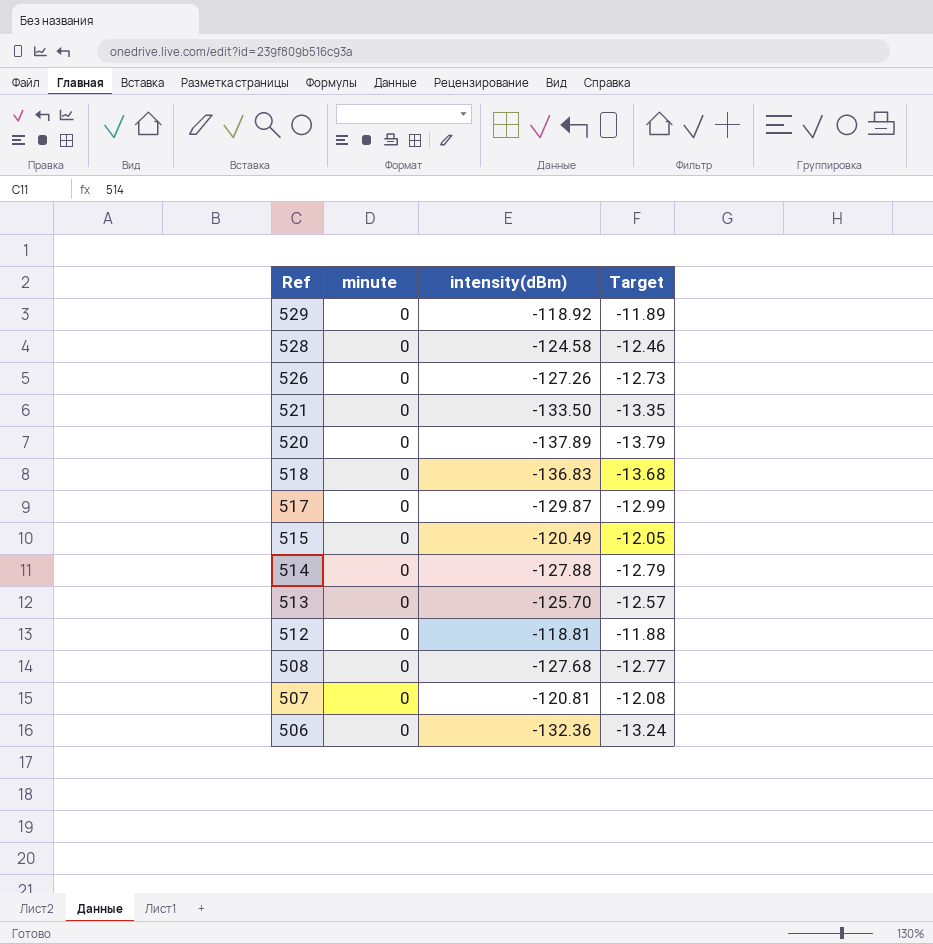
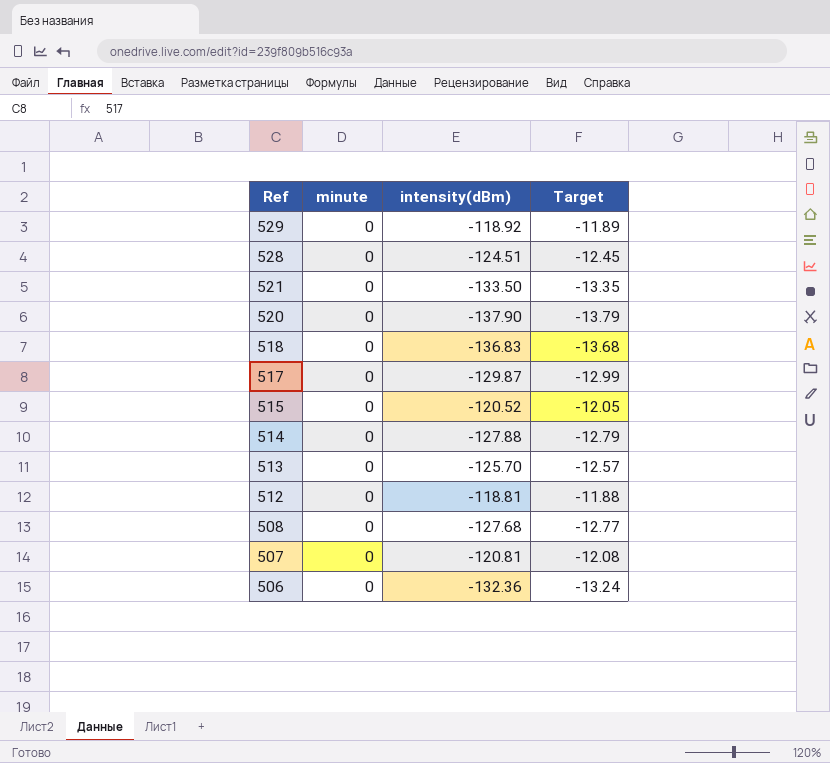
row 526: 0 | -127.26 | -12.73 -> none
528 | intensity(dBm): -124.58 -> -124.51
528 | Target: -12.46 -> -12.45
520 | intensity(dBm): -137.89 -> -137.90
515 | intensity(dBm): -120.49 -> -120.52

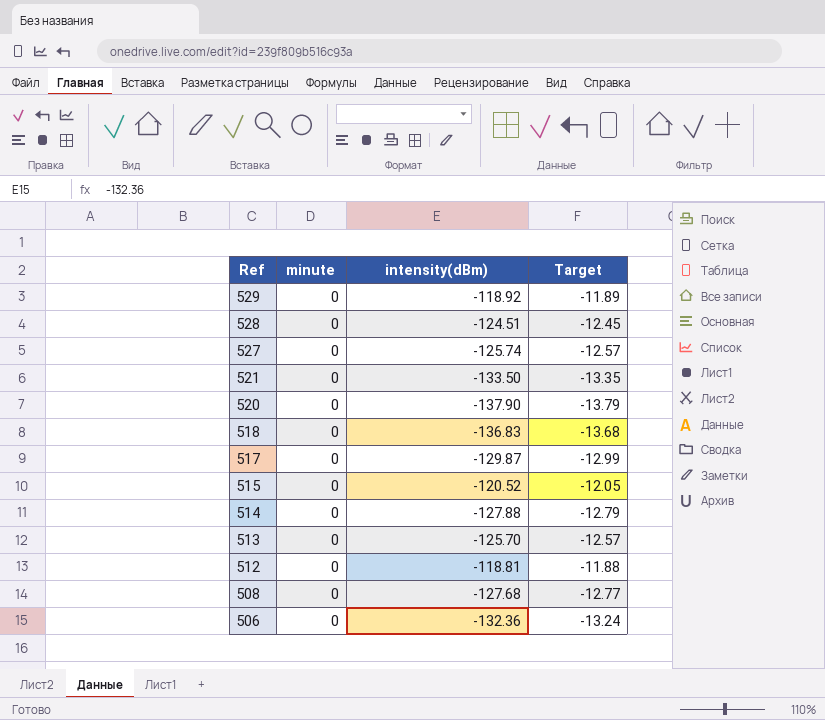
row 507: 0 | -120.81 | -12.08 -> none
row 527: none -> 0 | -125.74 | -12.57

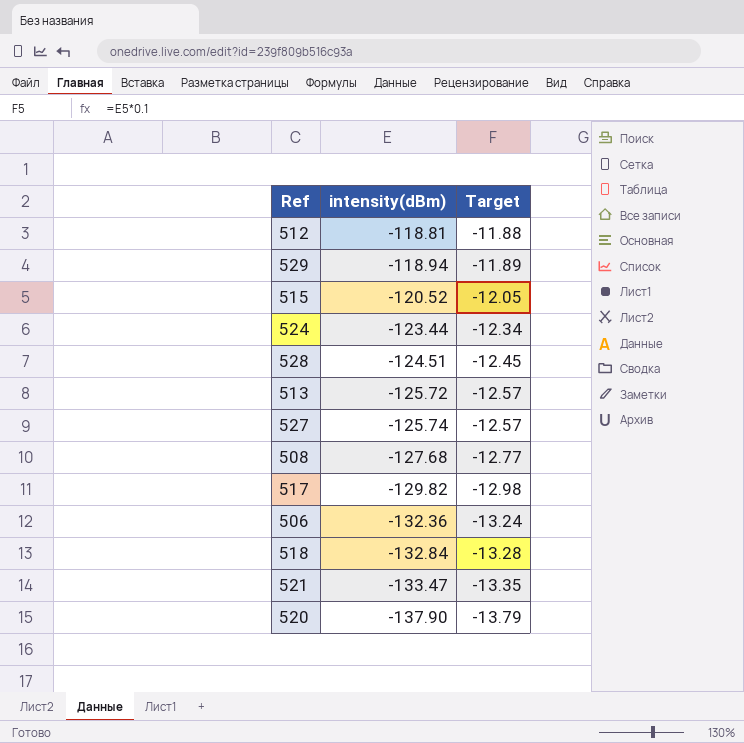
row order: Ref descending -> intensity(dBm) descending
column minute | position: 2 -> none
row 514: 0 | -127.88 | -12.79 -> none
529 | intensity(dBm): -118.92 -> -118.94
row 524: none -> -123.44 | -12.34
513 | intensity(dBm): -125.70 -> -125.72
517 | intensity(dBm): -129.87 -> -129.82
517 | Target: -12.99 -> -12.98
518 | intensity(dBm): -136.83 -> -132.84
518 | Target: -13.68 -> -13.28
521 | intensity(dBm): -133.50 -> -133.47

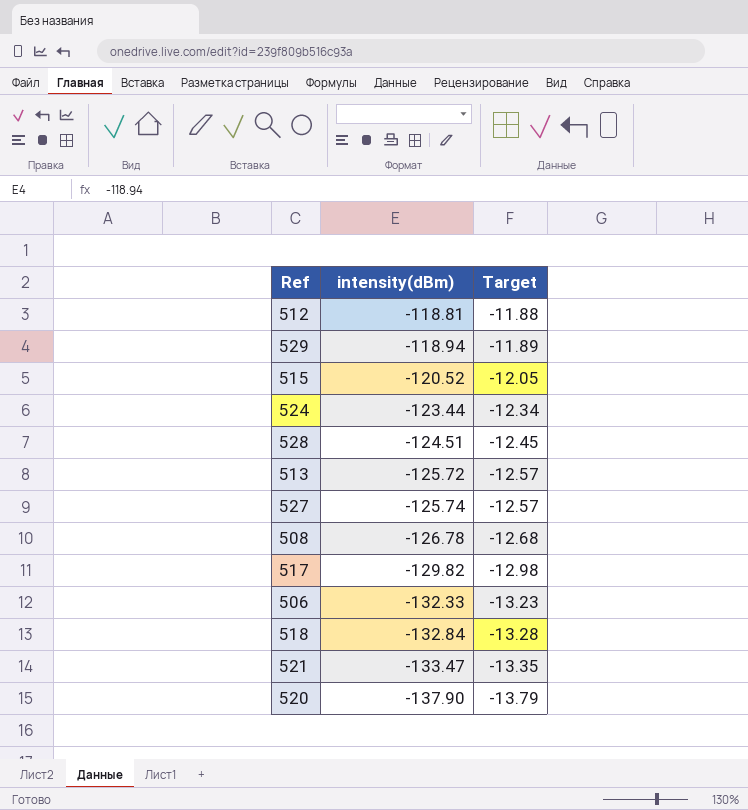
508 | intensity(dBm): -127.68 -> -126.78
508 | Target: -12.77 -> -12.68
506 | intensity(dBm): -132.36 -> -132.33
506 | Target: -13.24 -> -13.23

